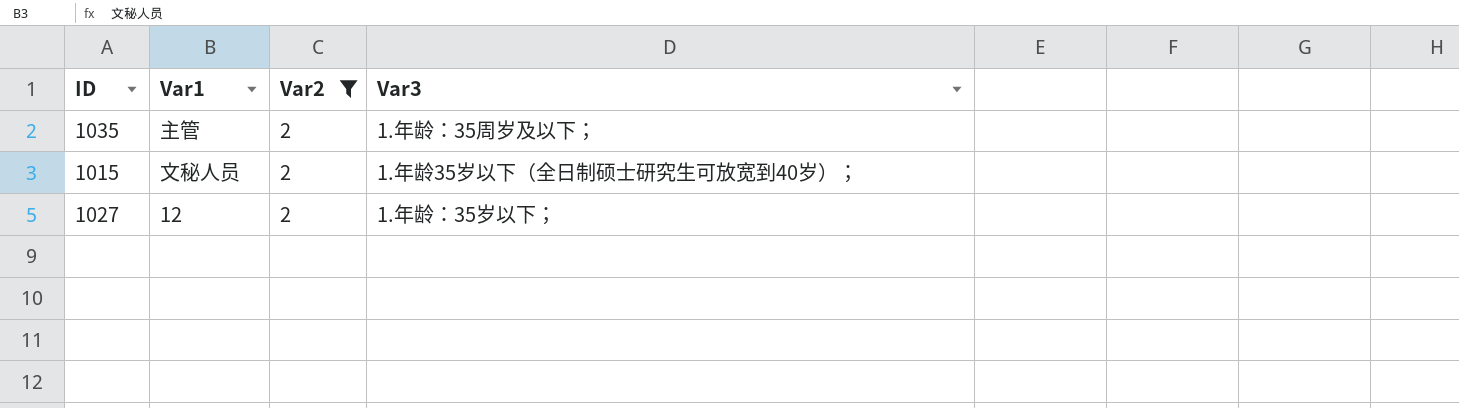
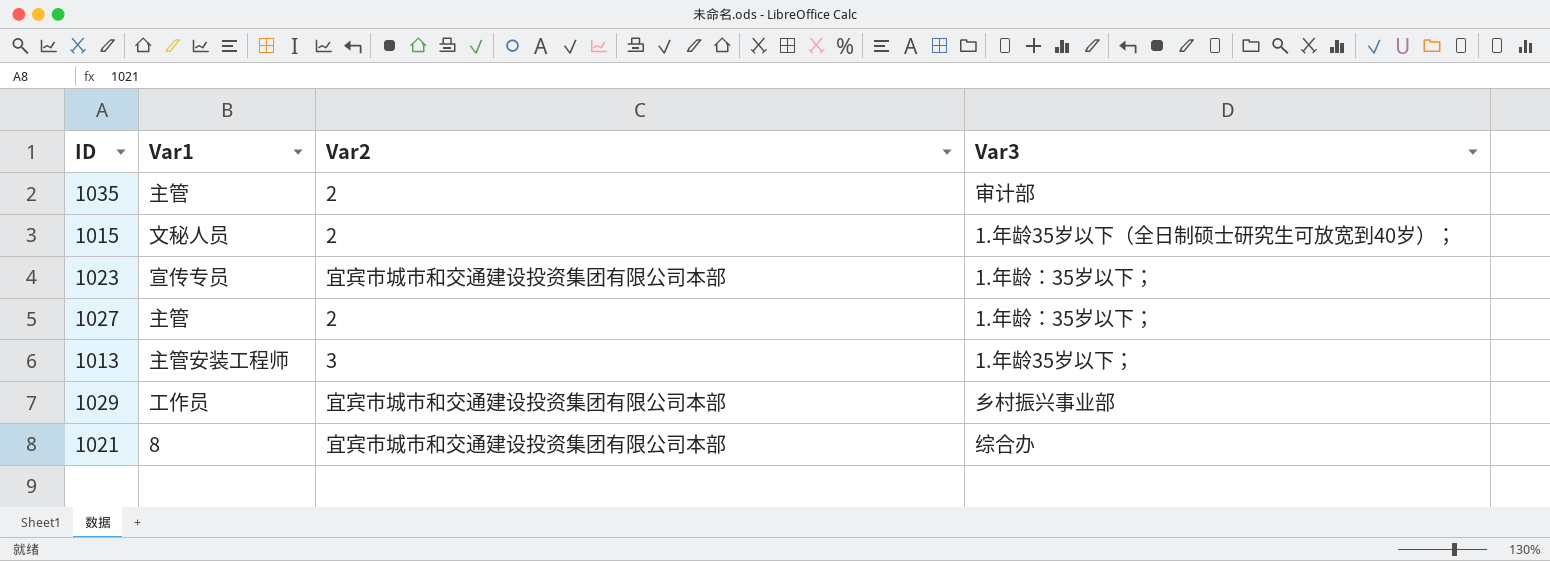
filter: Var2 = 2 -> none
1035 | Var3: 1.年龄：35周岁及以下； -> 审计部
1027 | Var1: 12 -> 主管

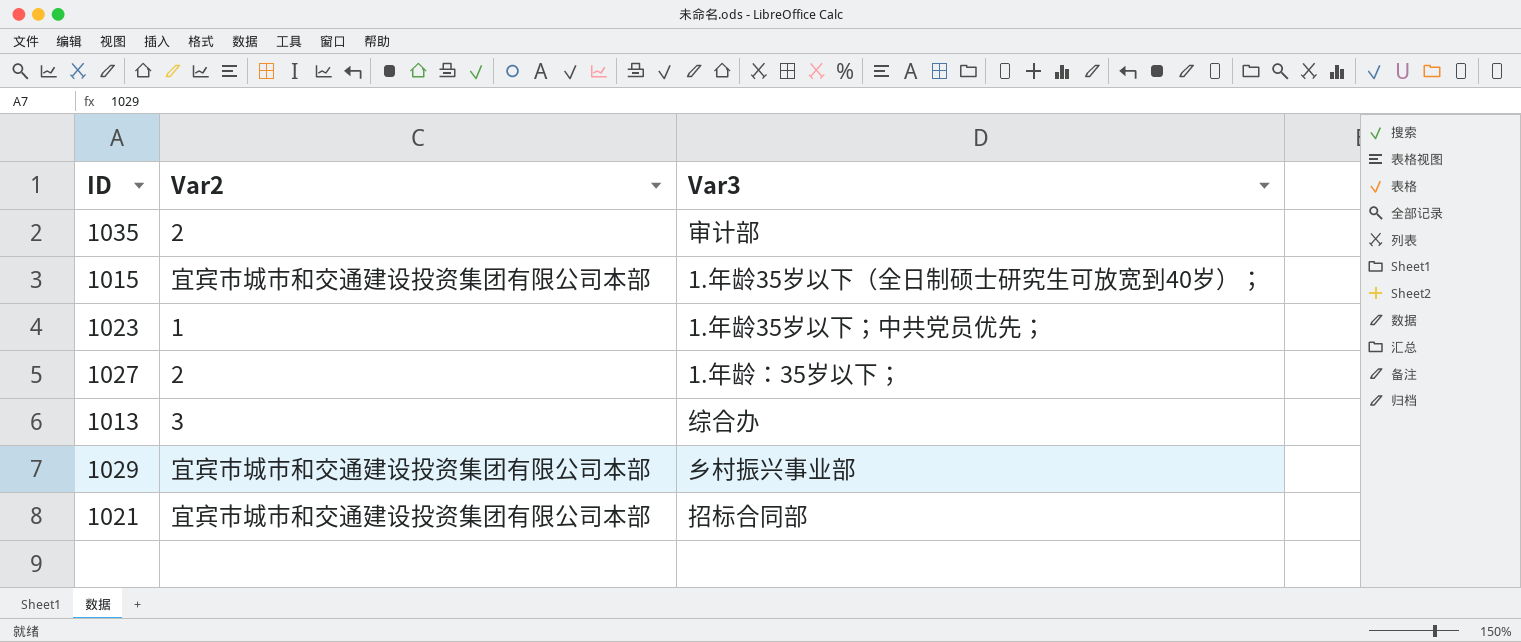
column Var1 | position: 2 -> none
1015 | Var2: 2 -> 宜宾市城市和交通建设投资集团有限公司本部
1023 | Var2: 宜宾市城市和交通建设投资集团有限公司本部 -> 1
1023 | Var3: 1.年龄：35岁以下； -> 1.年龄35岁以下；中共党员优先；
1013 | Var3: 1.年龄35岁以下； -> 综合办
1021 | Var3: 综合办 -> 招标合同部

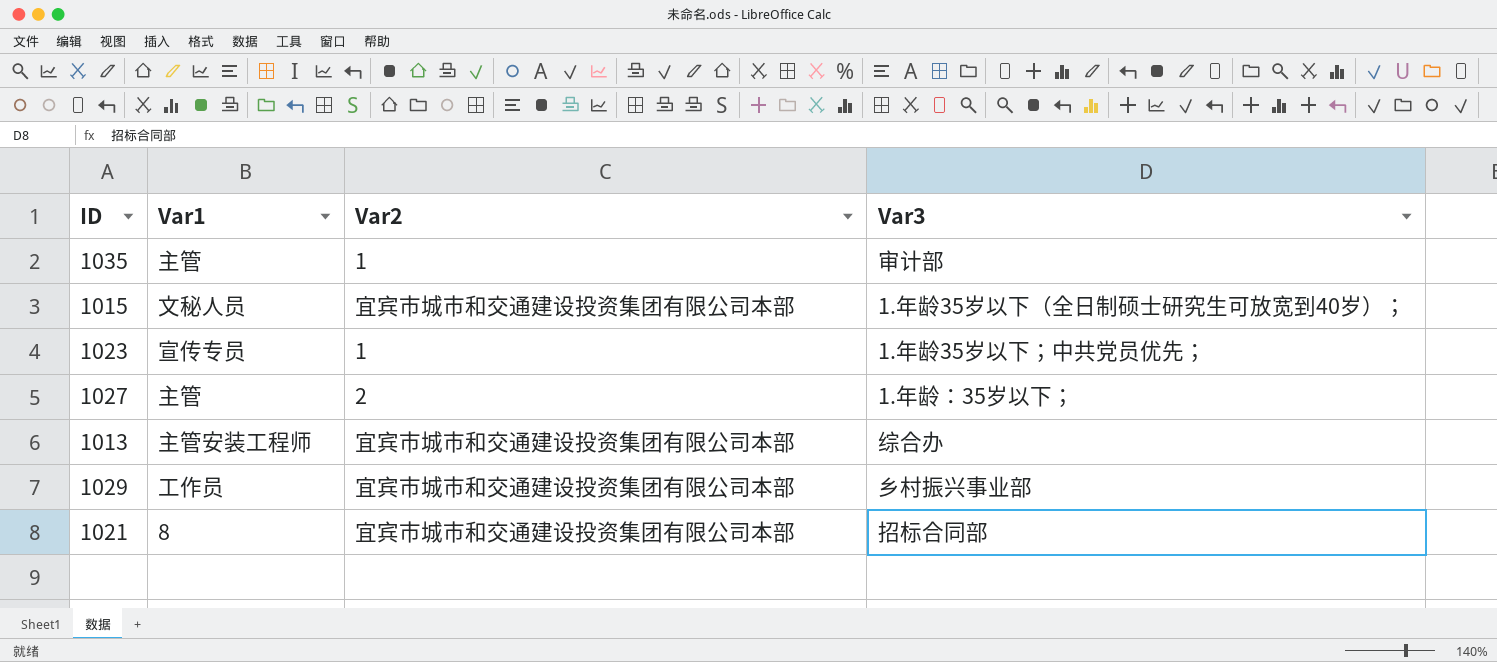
column Var1 | position: none -> 2
1035 | Var2: 2 -> 1
1013 | Var2: 3 -> 宜宾市城市和交通建设投资集团有限公司本部

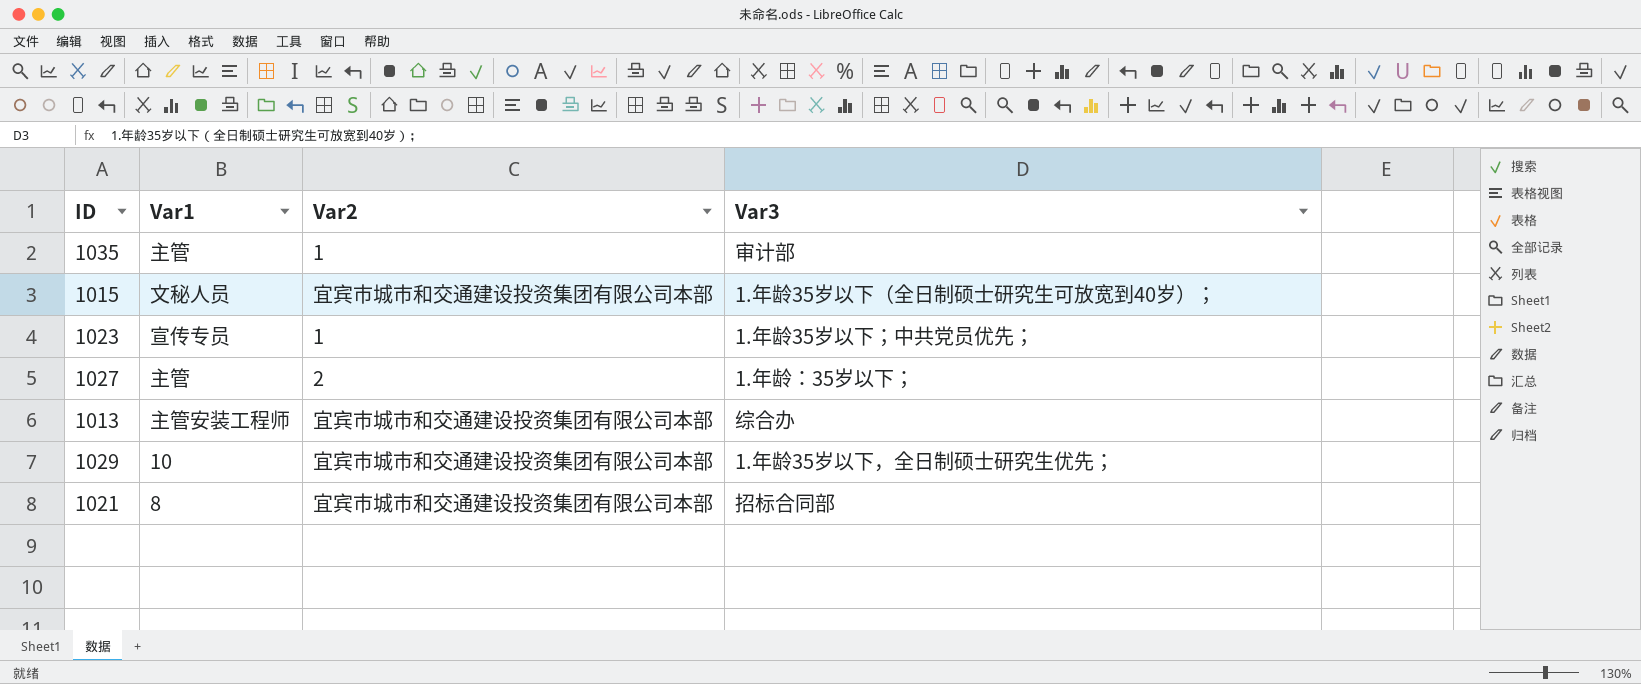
1029 | Var1: 工作员 -> 10
1029 | Var3: 乡村振兴事业部 -> 1.年龄35岁以下，全日制硕士研究生优先；

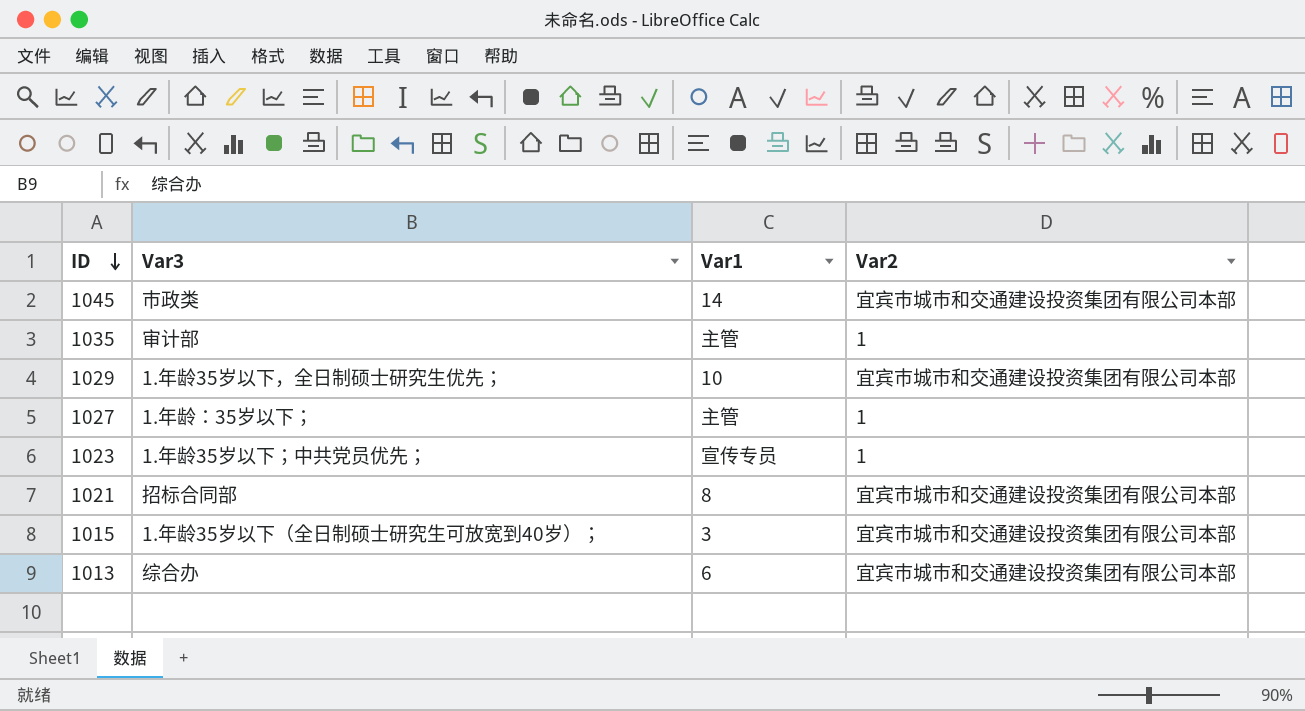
row order: none -> ID descending
column Var3 | position: 4 -> 2
row 1045: none -> 市政类 | 14 | 宜宾市城市和交通建设投资集团有限公司本部
1027 | Var2: 2 -> 1
1015 | Var1: 文秘人员 -> 3
1013 | Var1: 主管安装工程师 -> 6

